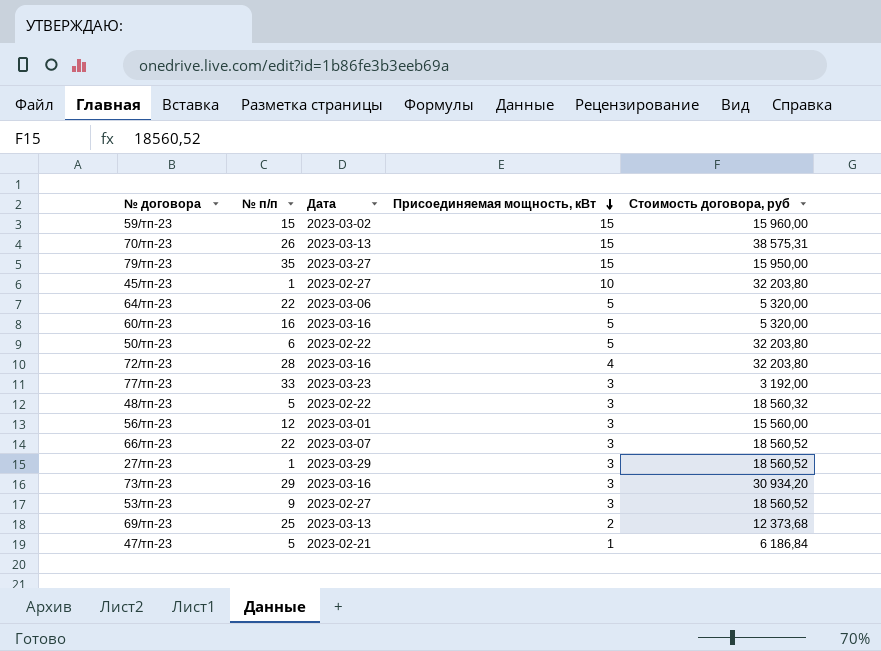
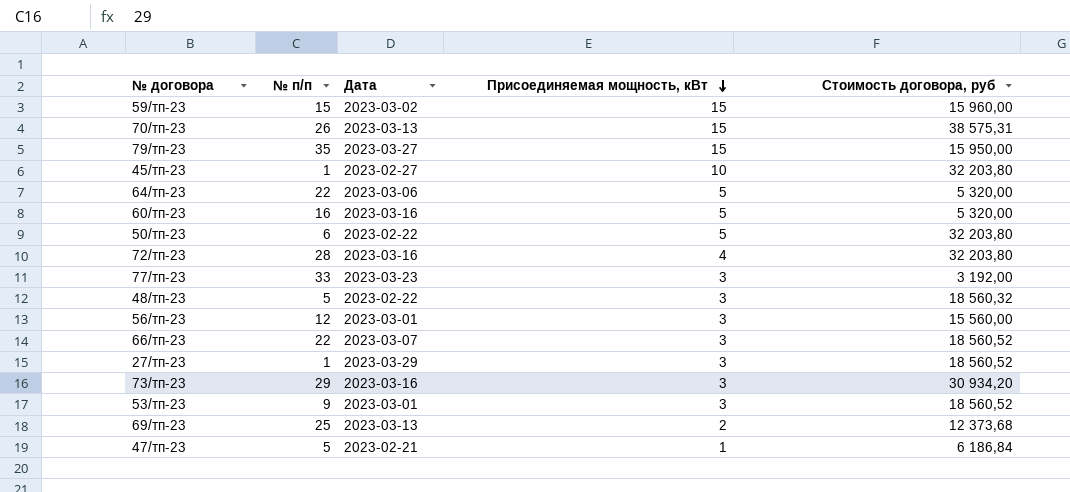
53/тп-23 | Дата: 2023-02-27 -> 2023-03-01

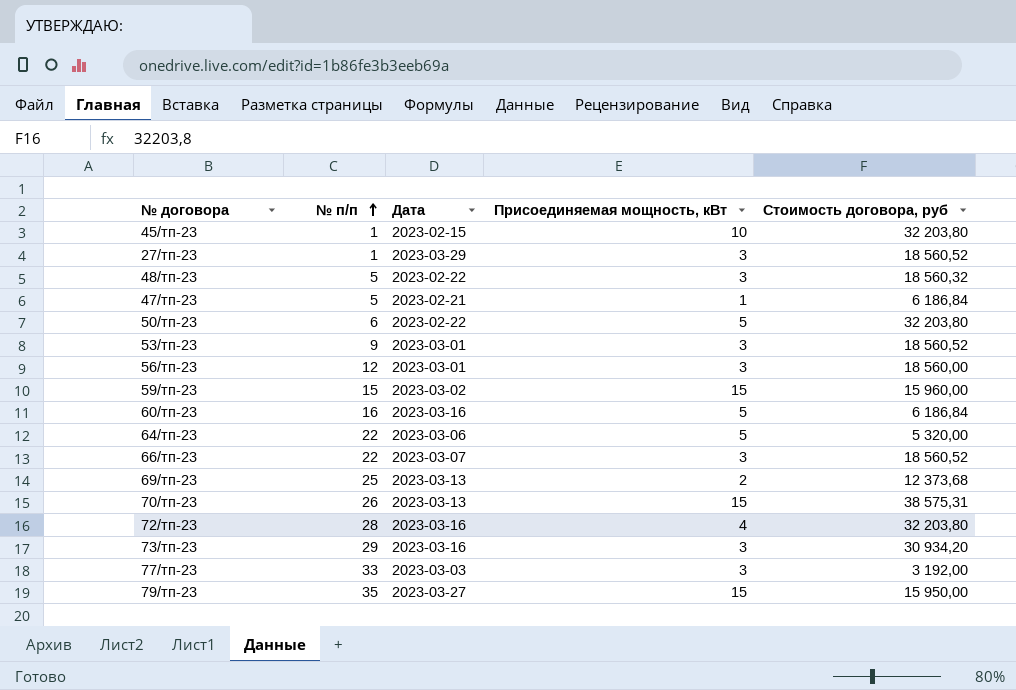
row order: Присоединяемая мощность, кВт descending -> № п/п ascending
45/тп-23 | Дата: 2023-02-27 -> 2023-02-15
56/тп-23 | Стоимость договора, руб: 15 560,00 -> 18 560,00
60/тп-23 | Стоимость договора, руб: 5 320,00 -> 6 186,84
77/тп-23 | Дата: 2023-03-23 -> 2023-03-03

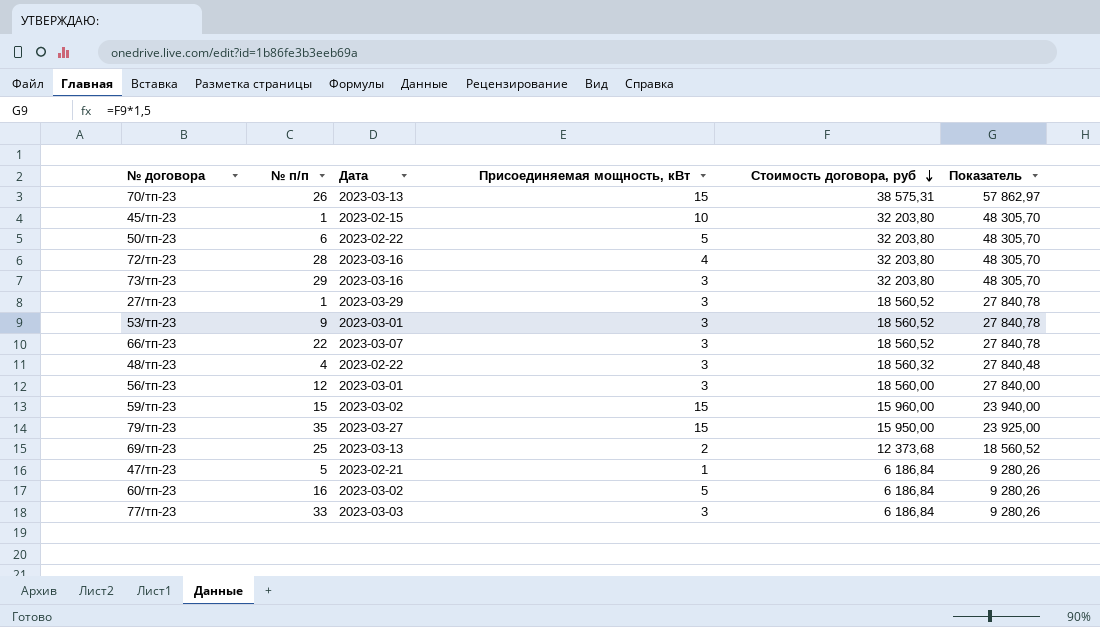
row order: № п/п ascending -> Стоимость договора, руб descending
column Показатель | formula: none -> [Стоимость договора, руб] * 1,5
row 64/тп-23: 22 | 2023-03-06 | 5 | 5 320,00 -> none
73/тп-23 | Стоимость договора, руб: 30 934,20 -> 32 203,80
48/тп-23 | № п/п: 5 -> 4
60/тп-23 | Дата: 2023-03-16 -> 2023-03-02
77/тп-23 | Стоимость договора, руб: 3 192,00 -> 6 186,84

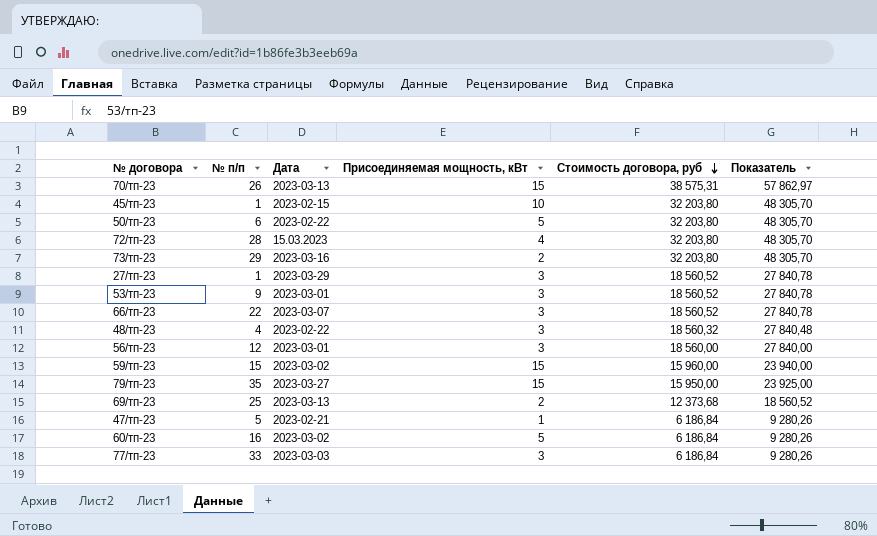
72/тп-23 | Дата: 2023-03-16 -> 15.03.2023
73/тп-23 | Присоединяемая мощность, кВт: 3 -> 2

